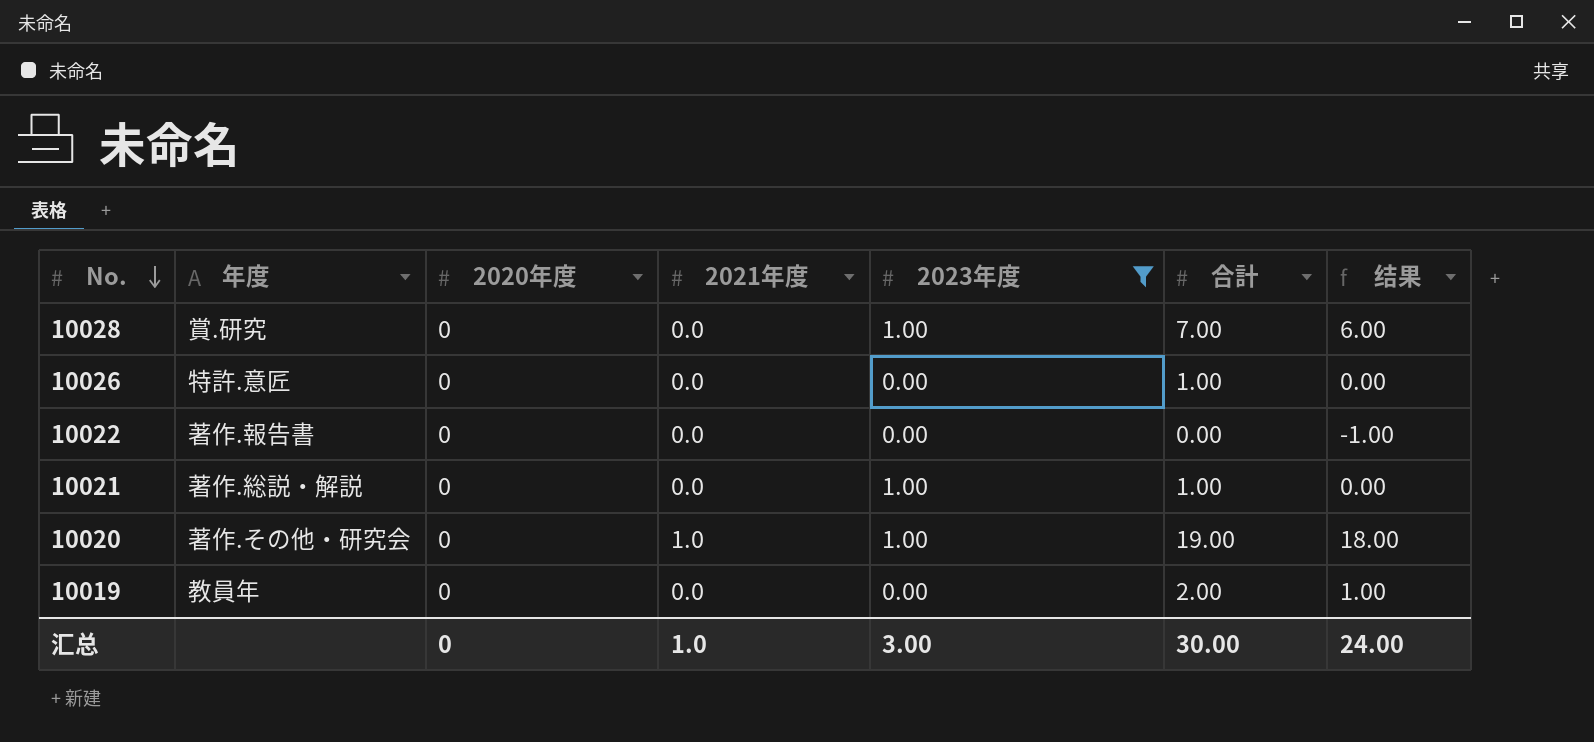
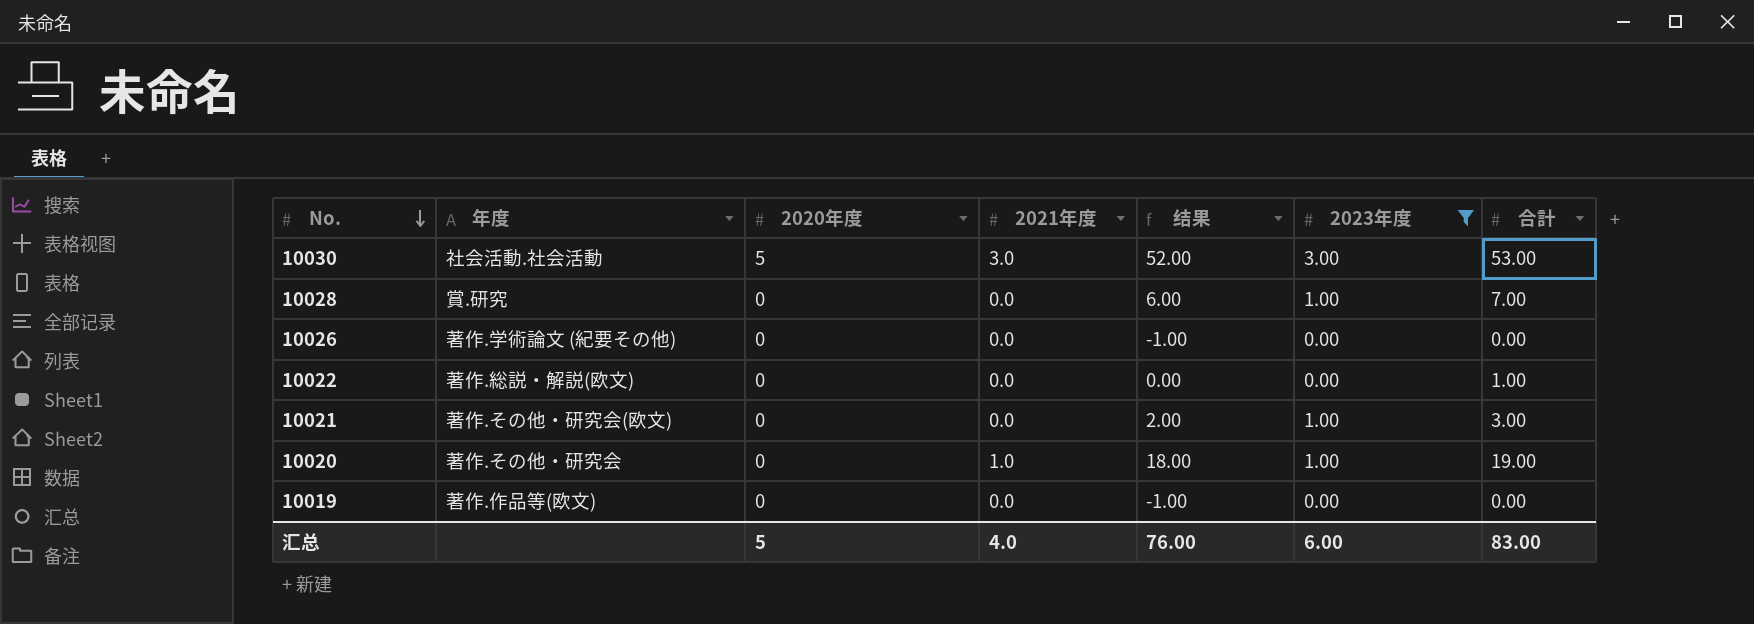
column 结果 | position: 7 -> 5
row 10030: none -> 社会活動.社会活動 | 5 | 3.0 | 52.00 | 3.00 | 53.00
10026 | 年度: 特許.意匠 -> 著作.学術論文 (紀要その他)
10026 | 结果: 0.00 -> -1.00
10026 | 合計: 1.00 -> 0.00
10022 | 年度: 著作.報告書 -> 著作.総説・解説(欧文)
10022 | 结果: -1.00 -> 0.00
10022 | 合計: 0.00 -> 1.00
10021 | 年度: 著作.総説・解説 -> 著作.その他・研究会(欧文)
10021 | 结果: 0.00 -> 2.00
10021 | 合計: 1.00 -> 3.00
10019 | 年度: 教員年 -> 著作.作品等(欧文)
10019 | 结果: 1.00 -> -1.00
10019 | 合計: 2.00 -> 0.00
汇总 | 2020年度: 0 -> 5
汇总 | 2021年度: 1.0 -> 4.0
汇总 | 结果: 24.00 -> 76.00
汇总 | 2023年度: 3.00 -> 6.00
汇总 | 合計: 30.00 -> 83.00

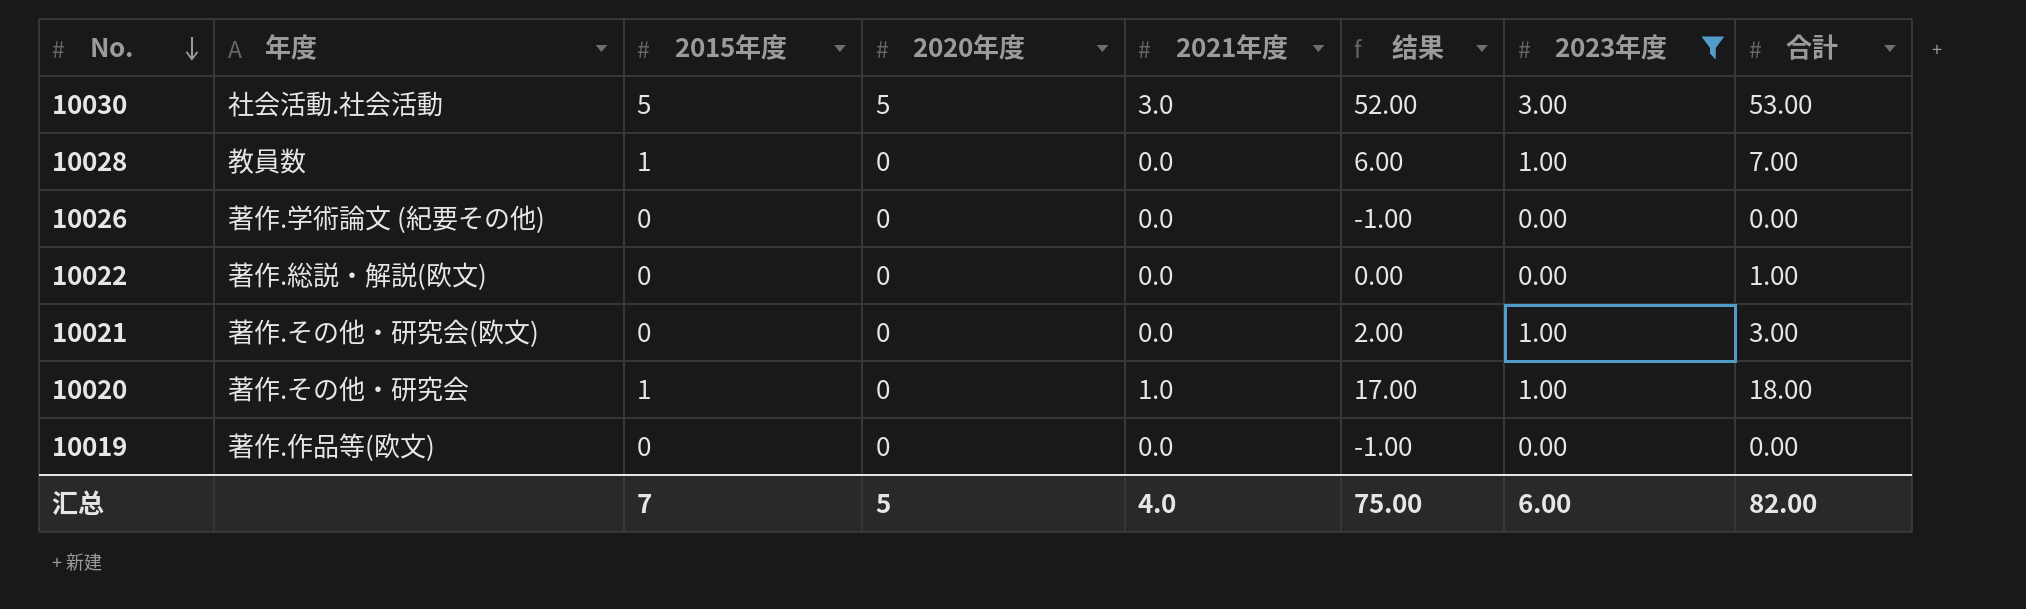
column 2015年度 | position: none -> 3
10028 | 年度: 賞.研究 -> 教員数
10020 | 结果: 18.00 -> 17.00
10020 | 合計: 19.00 -> 18.00
汇总 | 结果: 76.00 -> 75.00
汇总 | 合計: 83.00 -> 82.00

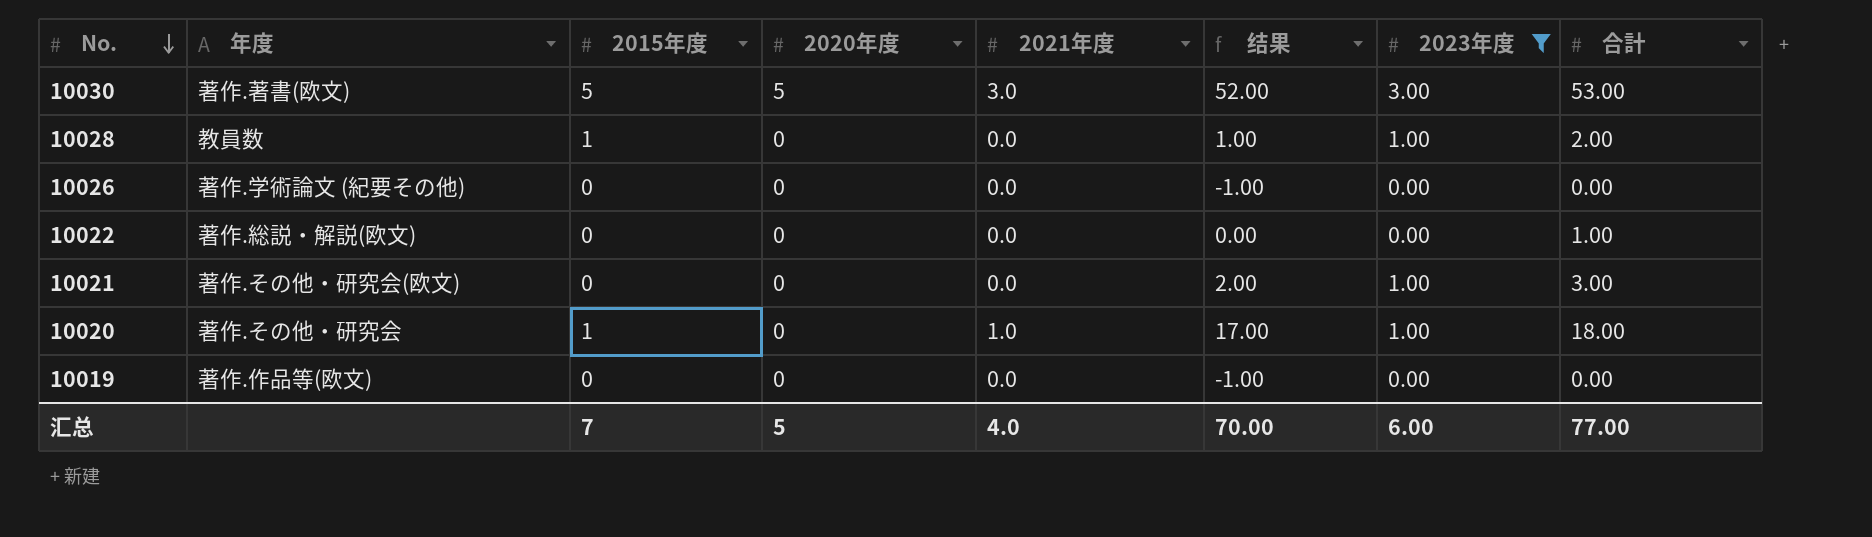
10030 | 年度: 社会活動.社会活動 -> 著作.著書(欧文)
10028 | 结果: 6.00 -> 1.00
10028 | 合計: 7.00 -> 2.00
汇总 | 结果: 75.00 -> 70.00
汇总 | 合計: 82.00 -> 77.00

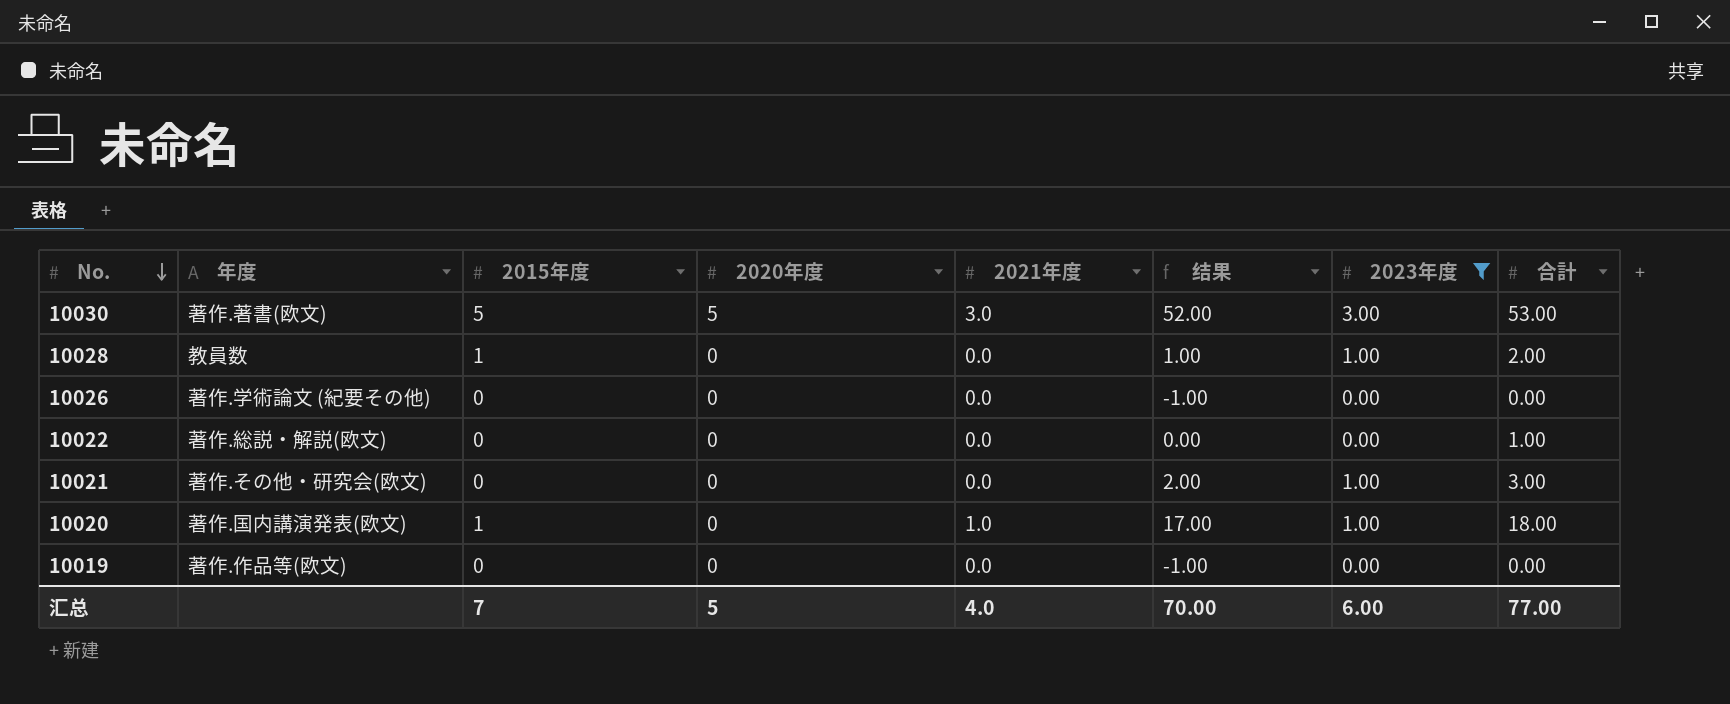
10020 | 年度: 著作.その他・研究会 -> 著作.国内講演発表(欧文)

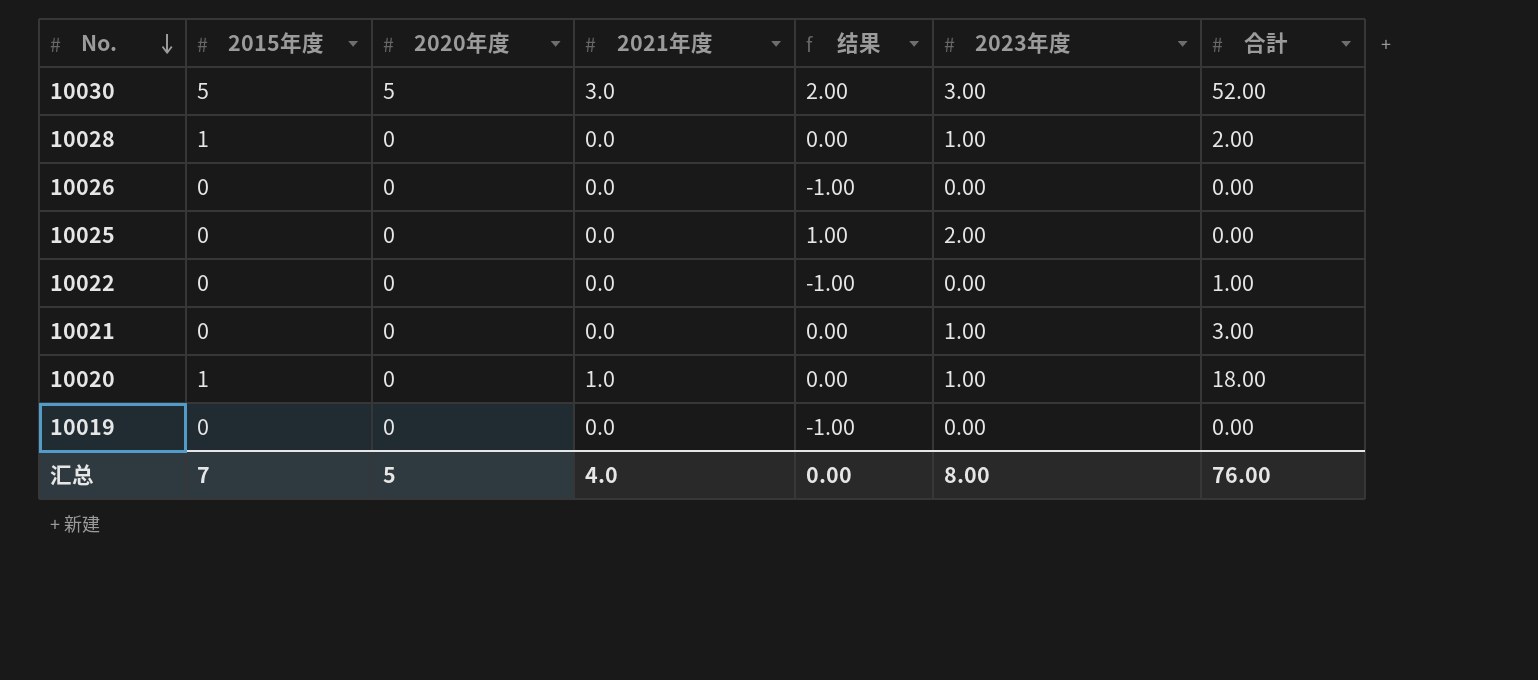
filter: 2023年度 != 2.00 -> none
column 年度 | position: 2 -> none
column 结果 | formula: [合計] - 1 -> [2023年度] - 1
10030 | 合計: 53.00 -> 52.00
汇总 | 结果: 70.00 -> 0.00
汇总 | 2023年度: 6.00 -> 8.00
汇总 | 合計: 77.00 -> 76.00

